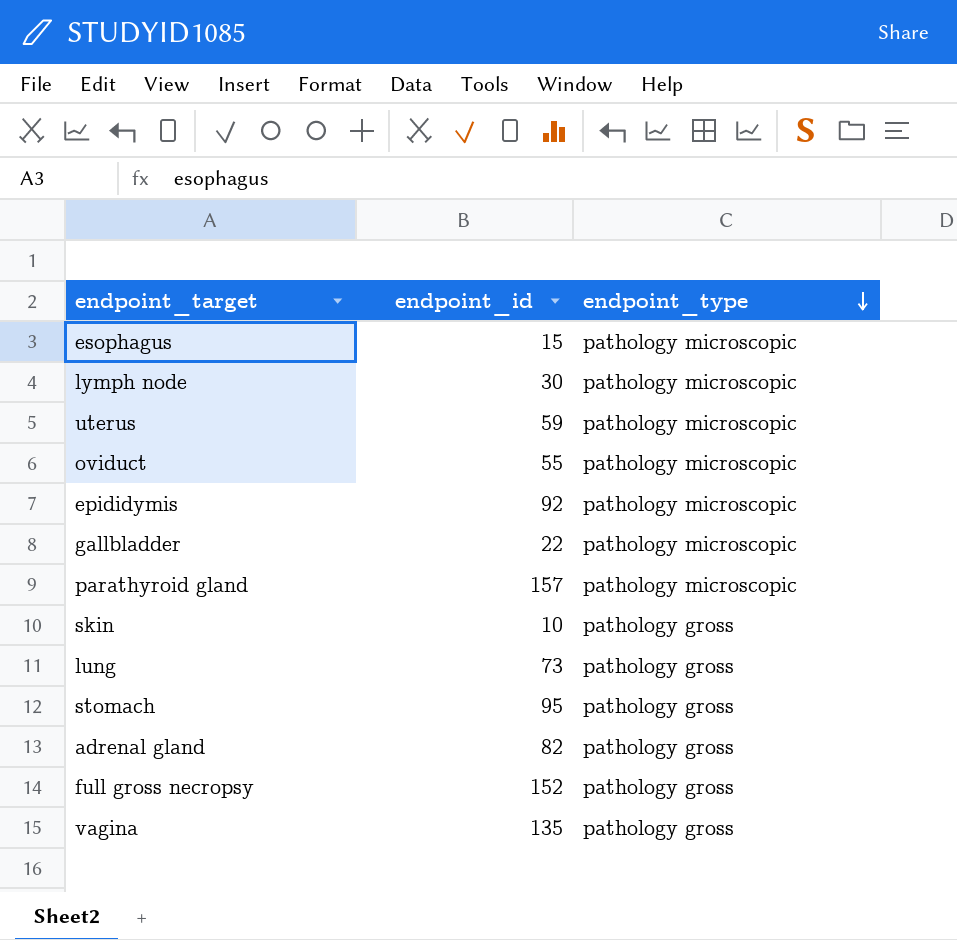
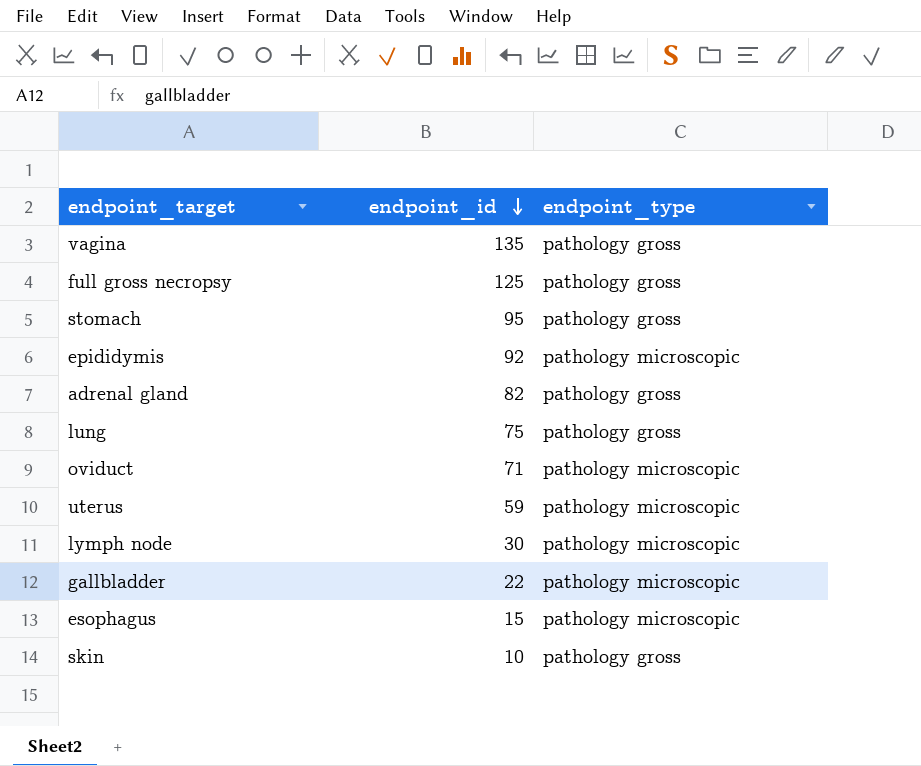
row order: endpoint_type descending -> endpoint_id descending
row parathyroid gland: 157 | pathology microscopic -> none
full gross necropsy | endpoint_id: 152 -> 125
lung | endpoint_id: 73 -> 75
oviduct | endpoint_id: 55 -> 71

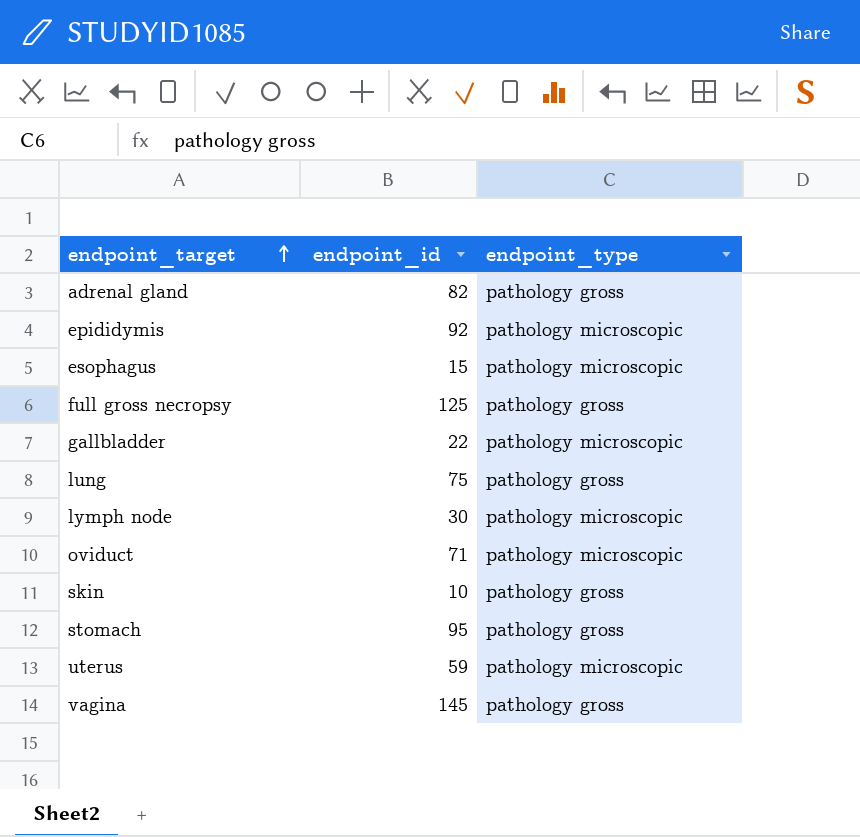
row order: endpoint_id descending -> endpoint_target ascending
vagina | endpoint_id: 135 -> 145

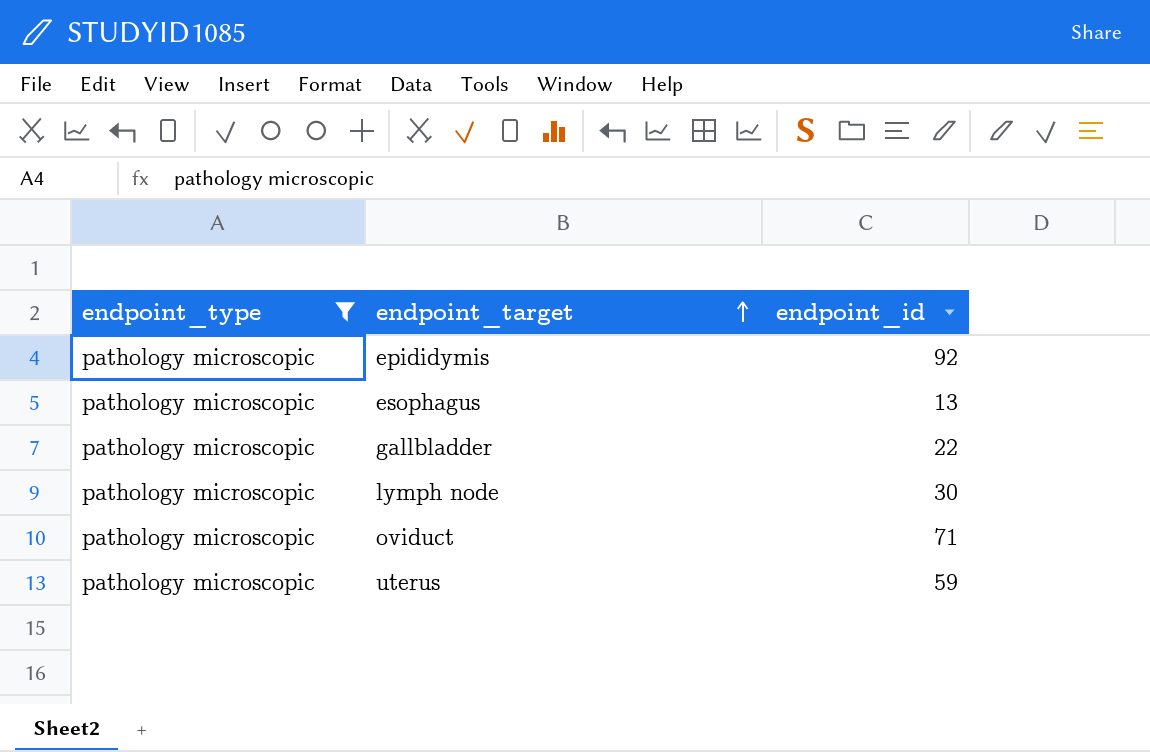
filter: none -> endpoint_type = pathology microscopic
column endpoint_type | position: 3 -> 1
esophagus | endpoint_id: 15 -> 13

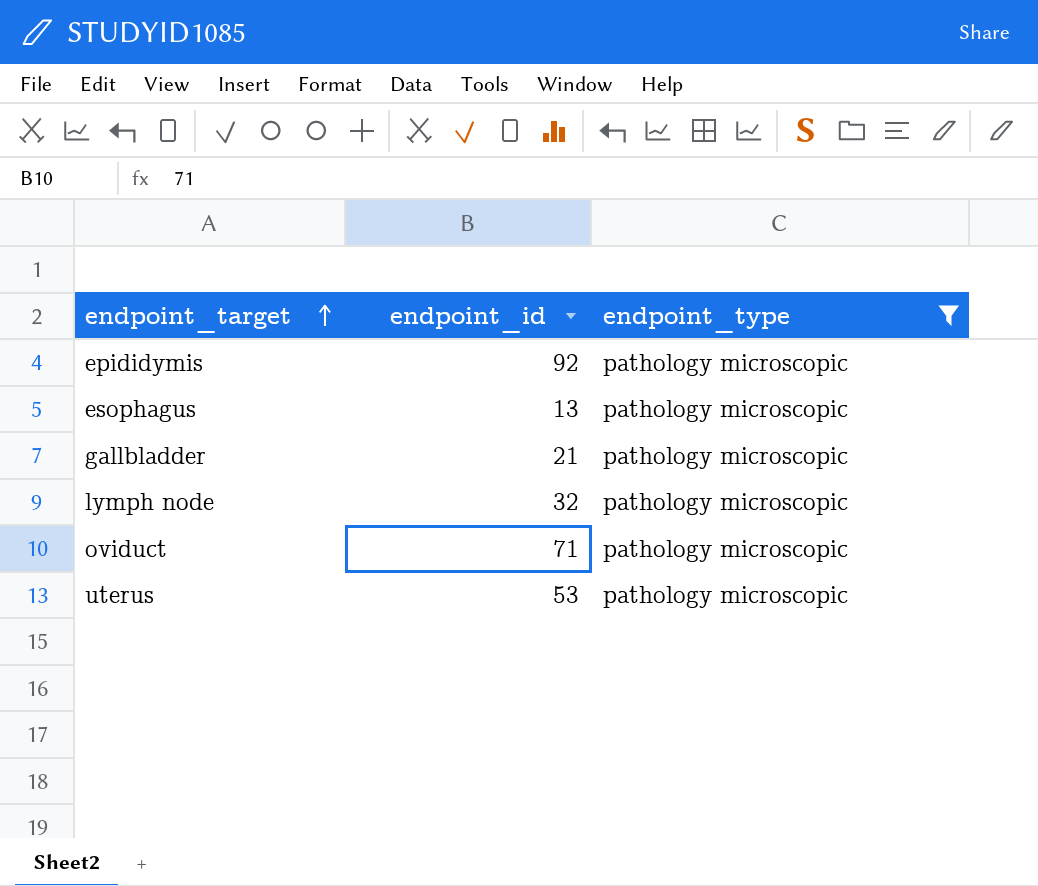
column endpoint_type | position: 1 -> 3
gallbladder | endpoint_id: 22 -> 21
lymph node | endpoint_id: 30 -> 32
uterus | endpoint_id: 59 -> 53

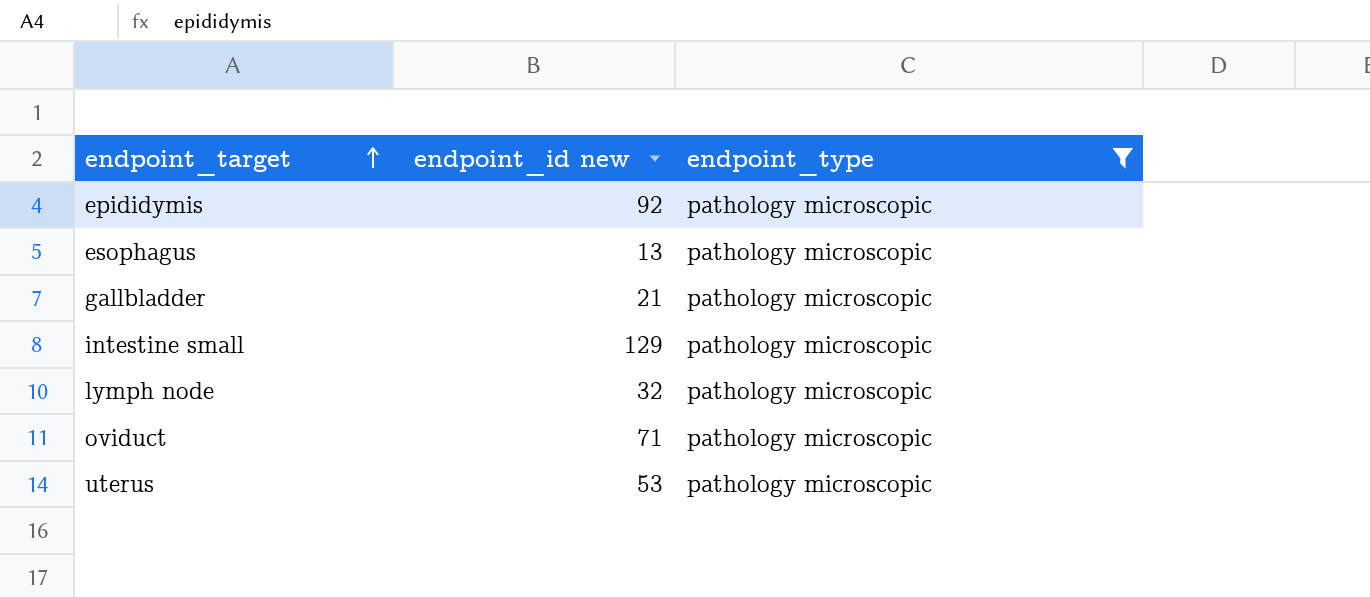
column name: endpoint_id -> endpoint_id new
row intestine small: none -> 129 | pathology microscopic

